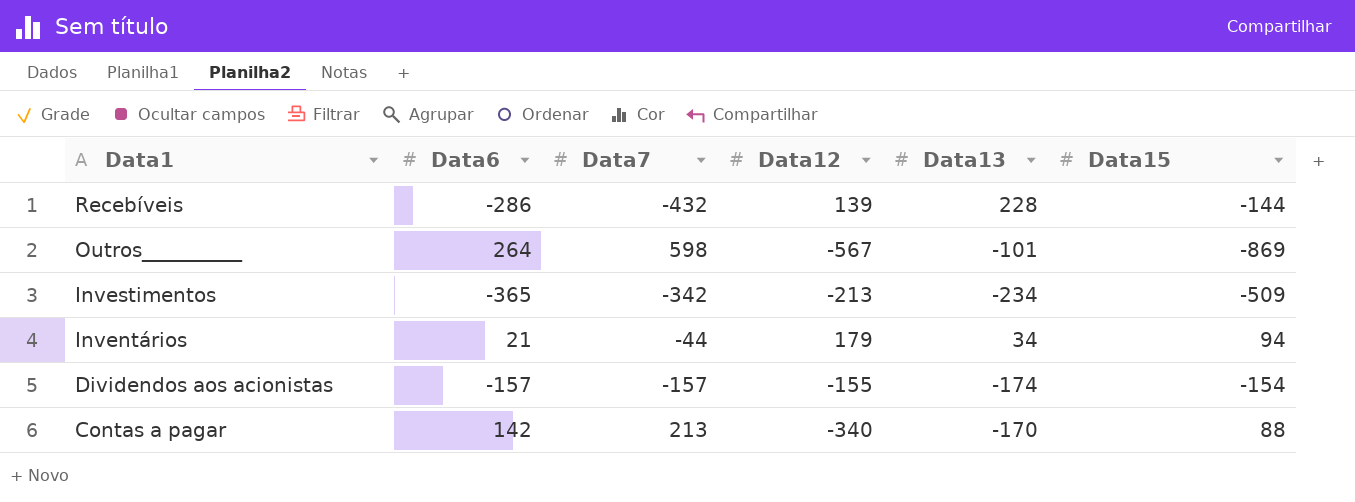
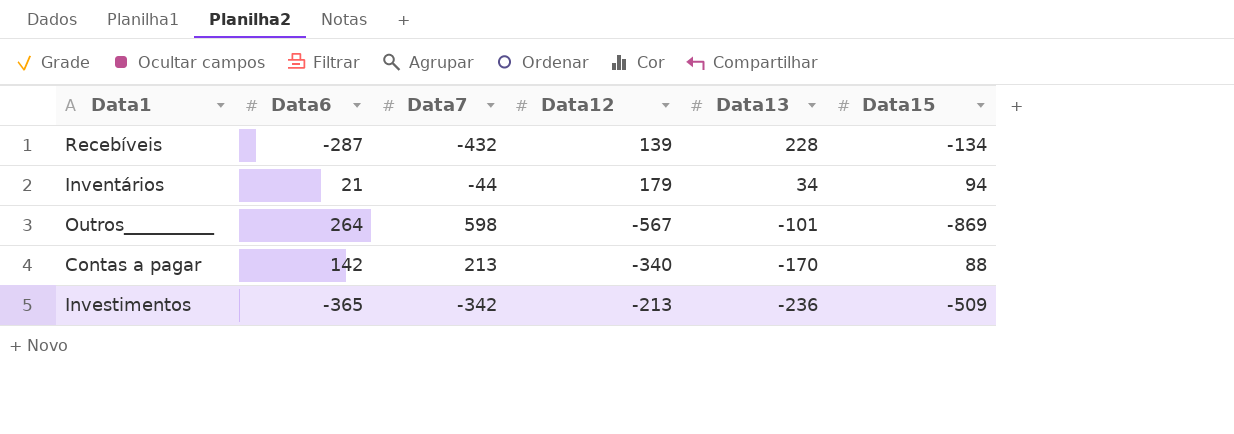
row order: Data1 descending -> Data13 descending
row Dividendos aos acionistas: -157 | -157 | -155 | -174 | -154 -> none
Recebíveis | Data6: -286 -> -287
Recebíveis | Data15: -144 -> -134
Investimentos | Data13: -234 -> -236

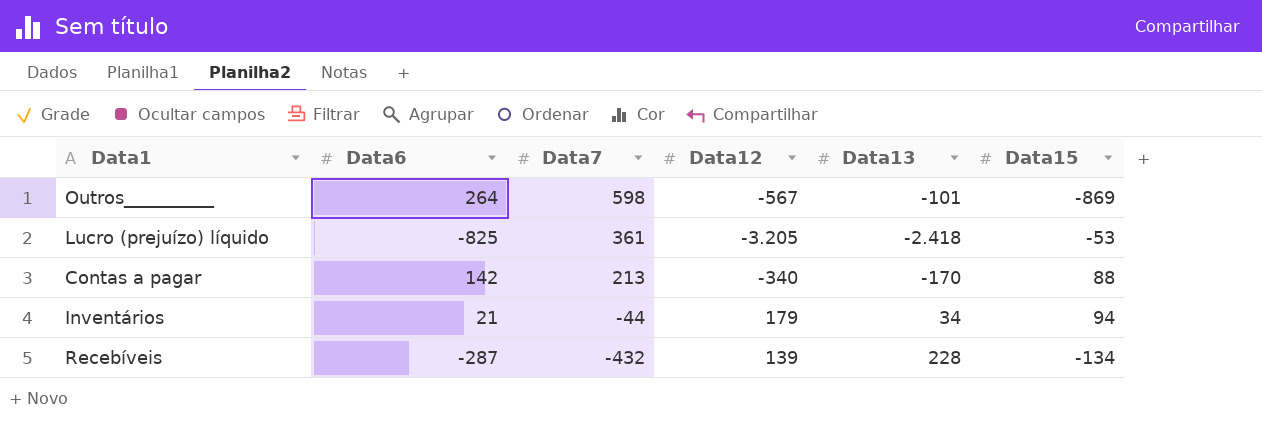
row order: Data13 descending -> Data7 descending
row Investimentos: -365 | -342 | -213 | -236 | -509 -> none
row Lucro (prejuízo) líquido: none -> -825 | 361 | -3.205 | -2.418 | -53

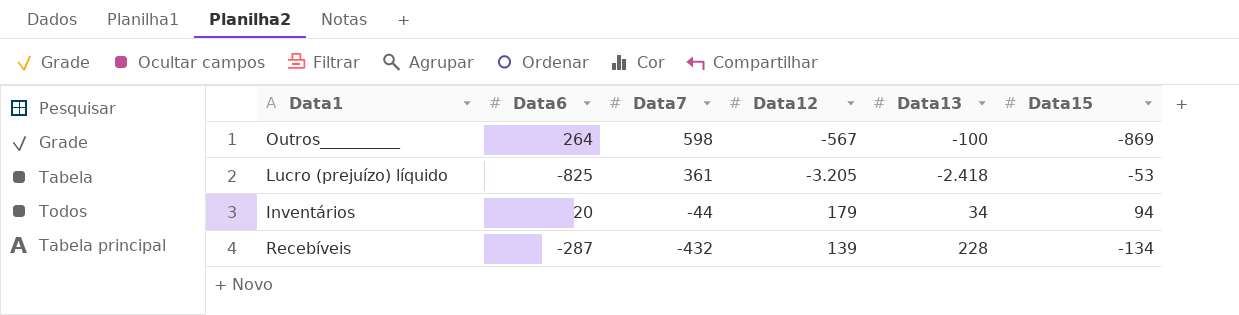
row Contas a pagar: 142 | 213 | -340 | -170 | 88 -> none
Outros__________ | Data13: -101 -> -100
Inventários | Data6: 21 -> 20

